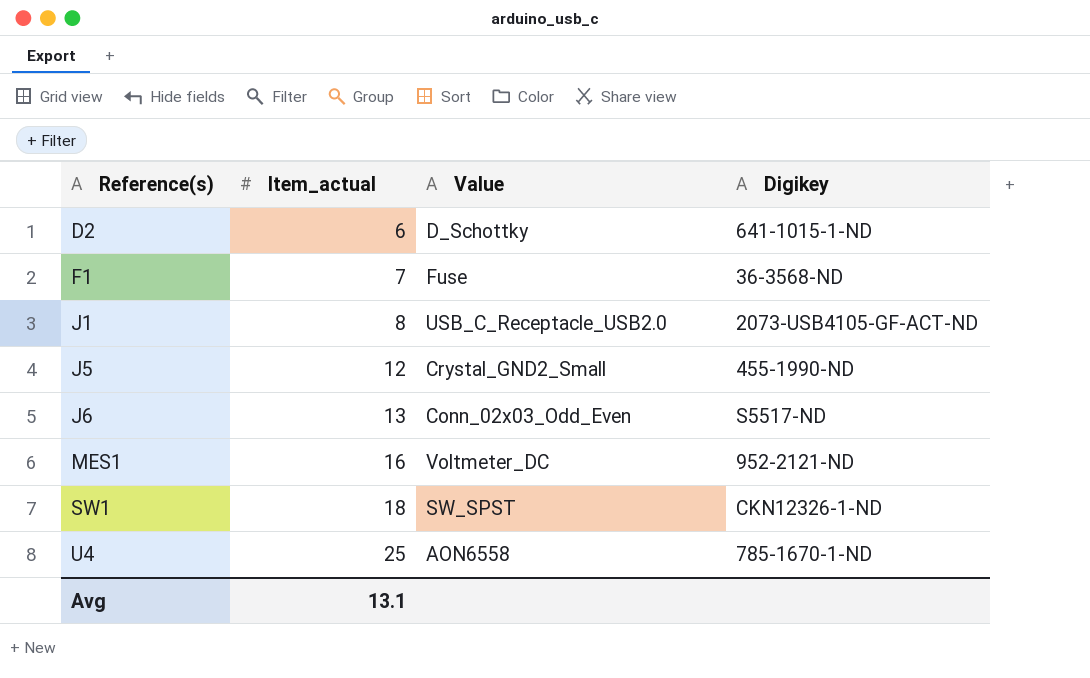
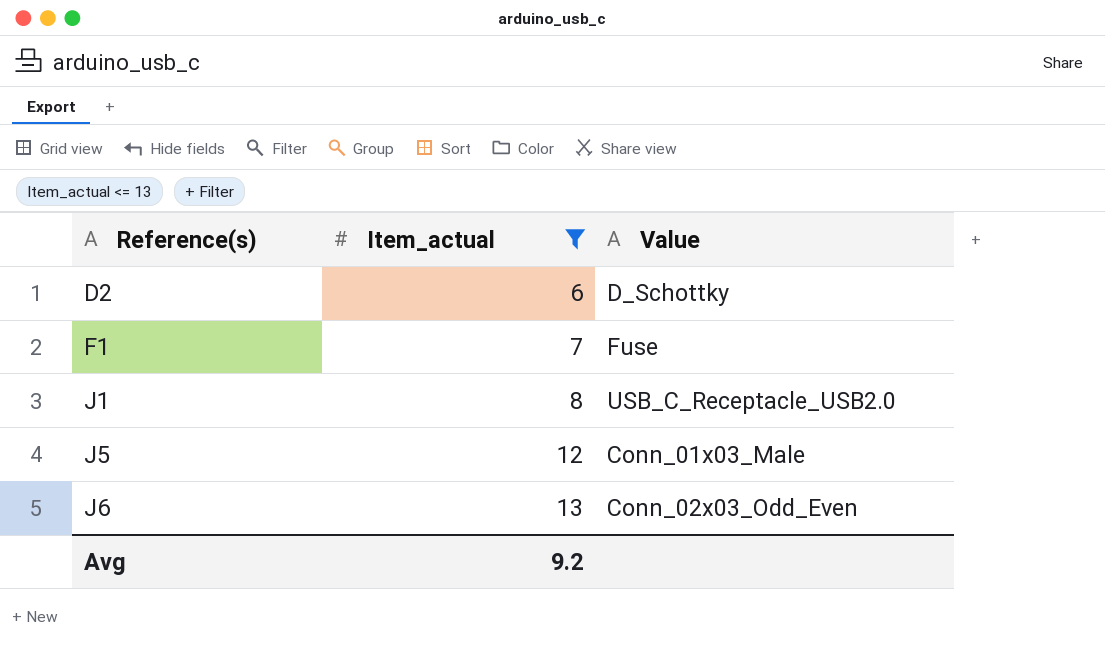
filter: none -> Item_actual <= 13
column Digikey | position: 4 -> none
J5 | Value: Crystal_GND2_Small -> Conn_01x03_Male
Avg | Item_actual: 13.1 -> 9.2

